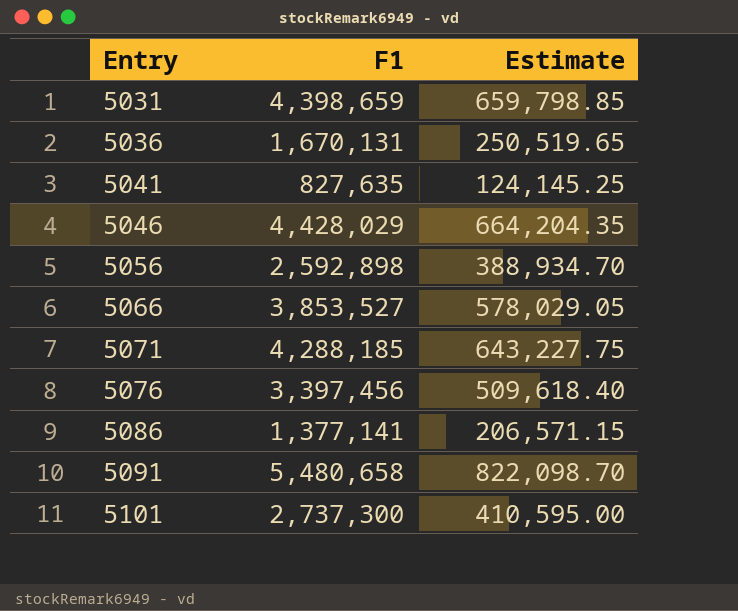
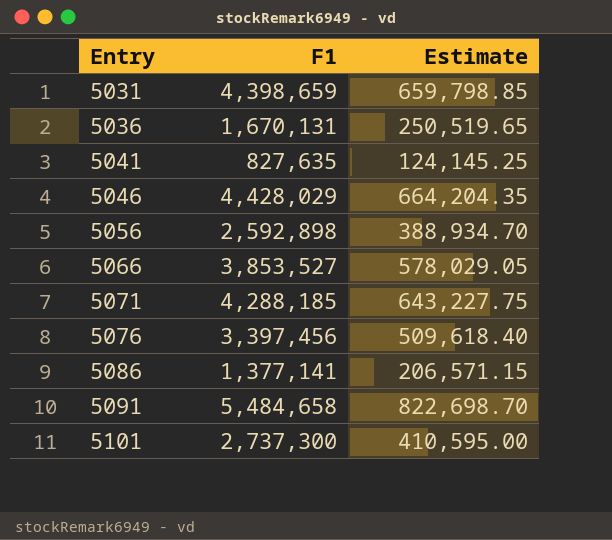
5091 | F1: 5,480,658 -> 5,484,658
5091 | Estimate: 822,098.70 -> 822,698.70

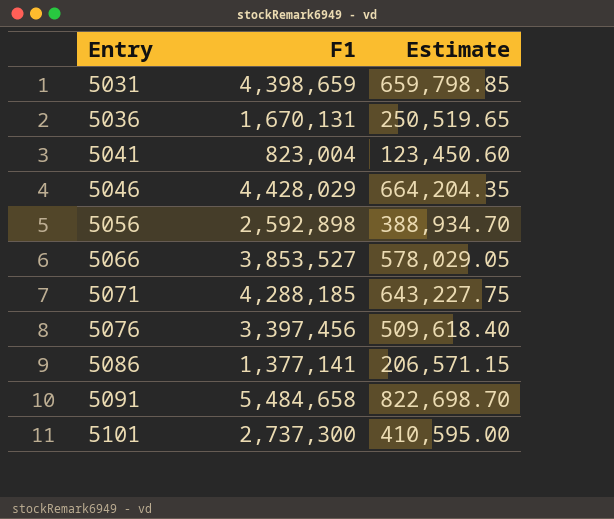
5041 | F1: 827,635 -> 823,004
5041 | Estimate: 124,145.25 -> 123,450.60

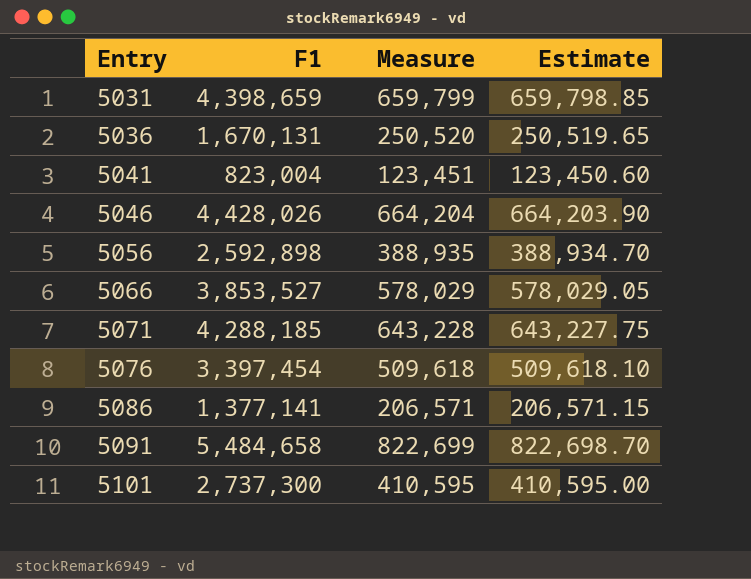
column Measure | formula: none -> [F1] * 0.15
5046 | F1: 4,428,029 -> 4,428,026
5046 | Estimate: 664,204.35 -> 664,203.90
5076 | F1: 3,397,456 -> 3,397,454
5076 | Estimate: 509,618.40 -> 509,618.10

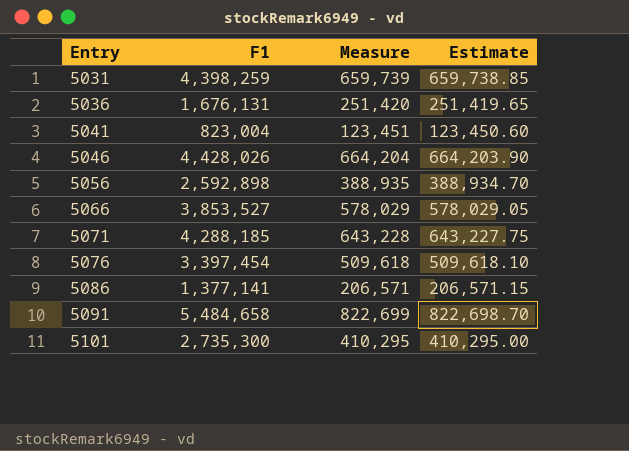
5031 | F1: 4,398,659 -> 4,398,259
5031 | Measure: 659,799 -> 659,739
5031 | Estimate: 659,798.85 -> 659,738.85
5036 | F1: 1,670,131 -> 1,676,131
5036 | Measure: 250,520 -> 251,420
5036 | Estimate: 250,519.65 -> 251,419.65
5101 | F1: 2,737,300 -> 2,735,300
5101 | Measure: 410,595 -> 410,295
5101 | Estimate: 410,595.00 -> 410,295.00

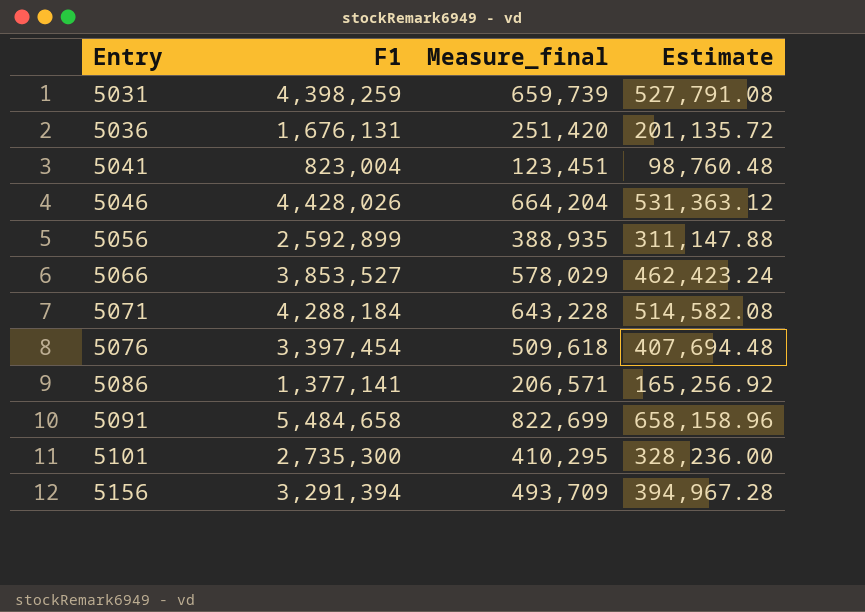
column name: Measure -> Measure_final
column Estimate | formula: [F1] * 0.15 -> [F1] * 0.12
5056 | F1: 2,592,898 -> 2,592,899
5071 | F1: 4,288,185 -> 4,288,184
row 5156: none -> 3,291,394 | 493,709 | 394,967.28

